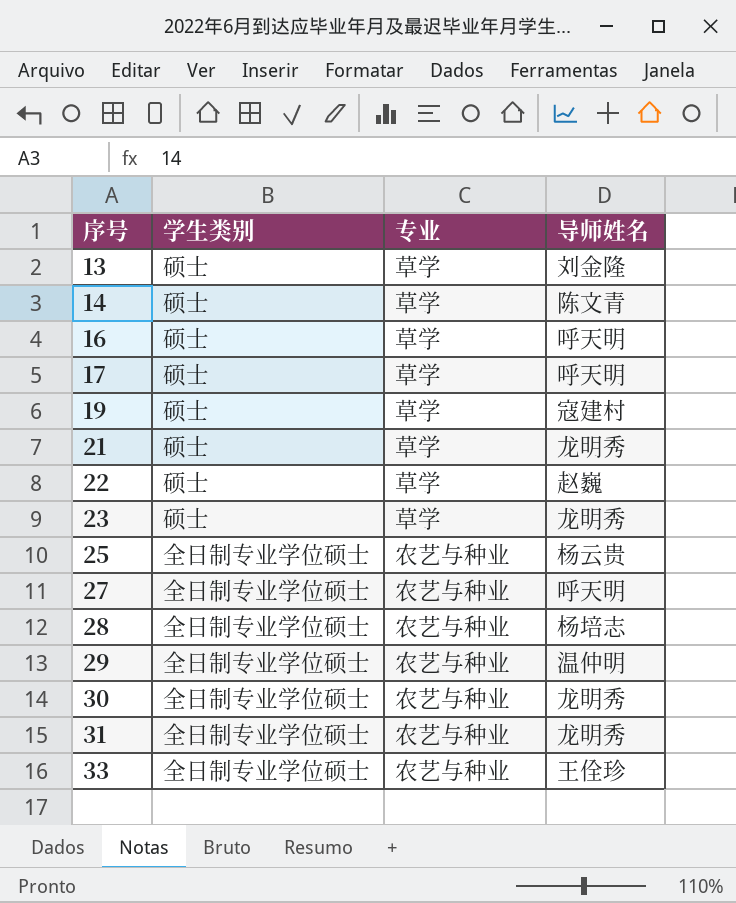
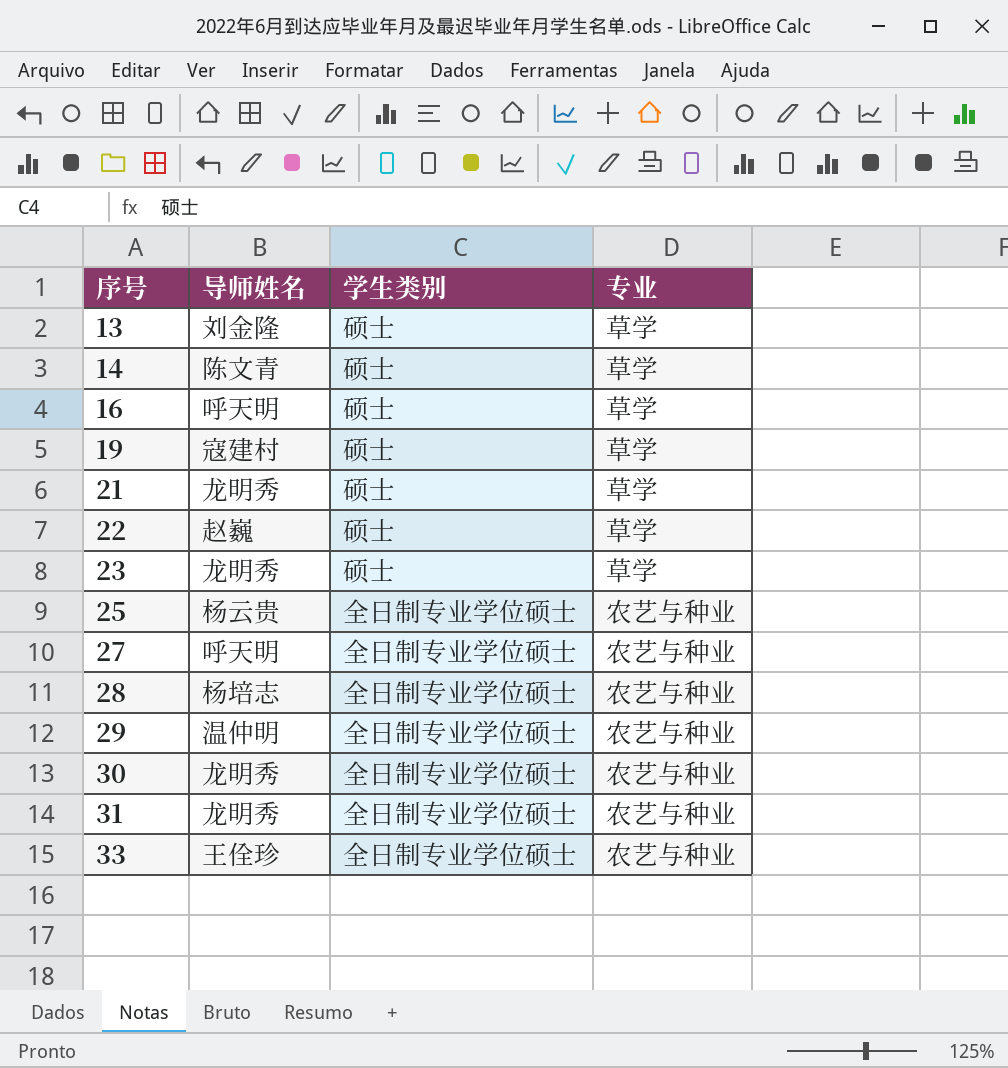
column 导师姓名 | position: 4 -> 2
row 17: 硕士 | 草学 | 呼天明 -> none

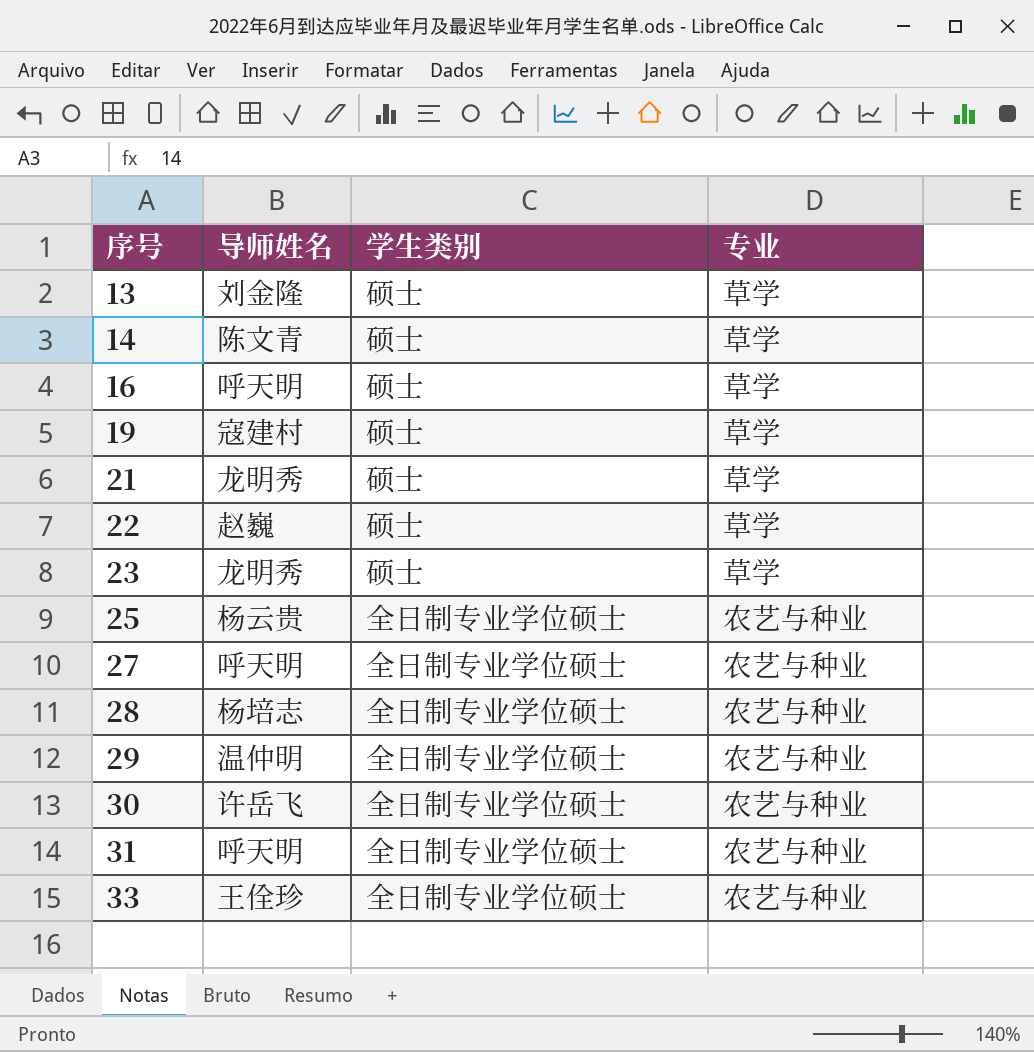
30 | 导师姓名: 龙明秀 -> 许岳飞
31 | 导师姓名: 龙明秀 -> 呼天明

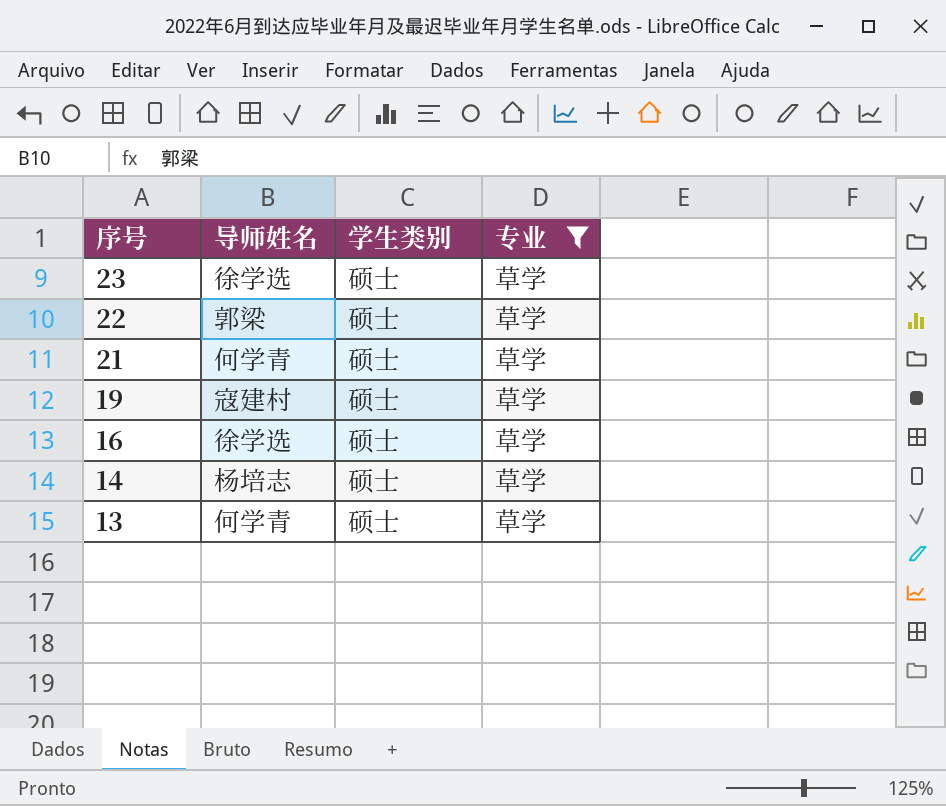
filter: none -> 专业 = 草学
row order: 序号 ascending -> 序号 descending
23 | 导师姓名: 龙明秀 -> 徐学选
22 | 导师姓名: 赵巍 -> 郭梁
21 | 导师姓名: 龙明秀 -> 何学青
16 | 导师姓名: 呼天明 -> 徐学选
14 | 导师姓名: 陈文青 -> 杨培志
13 | 导师姓名: 刘金隆 -> 何学青

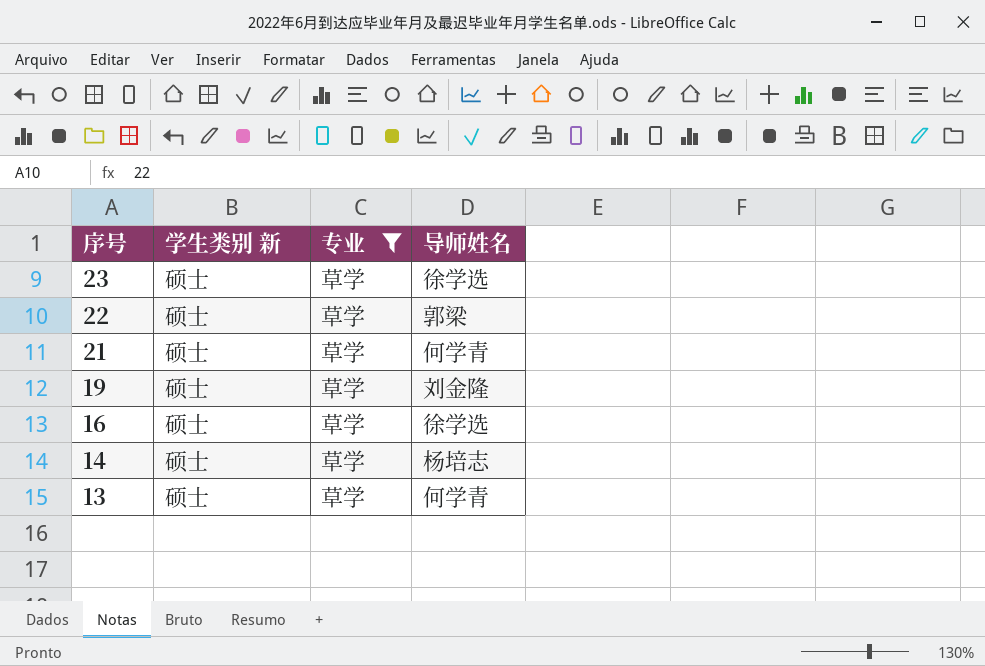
column name: 学生类别 -> 学生类别 新
column 导师姓名 | position: 2 -> 4
19 | 导师姓名: 寇建村 -> 刘金隆

